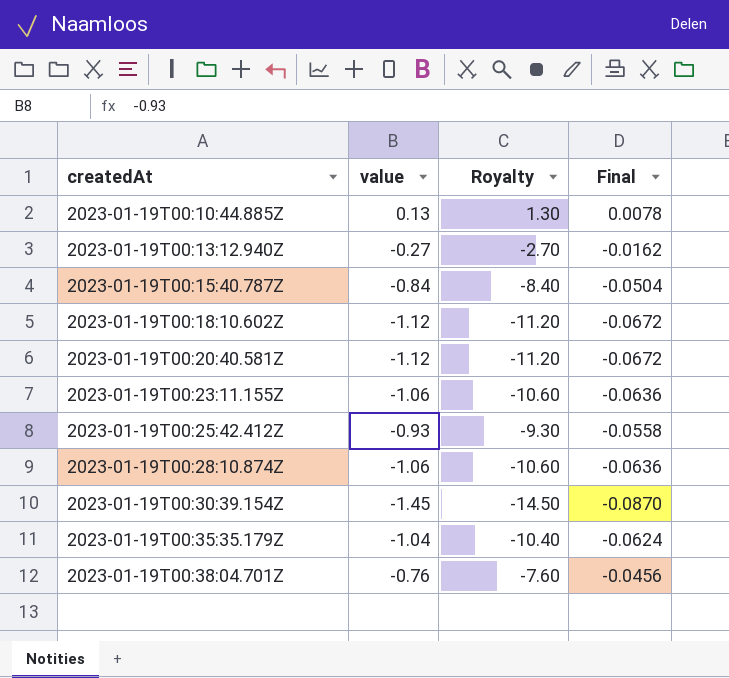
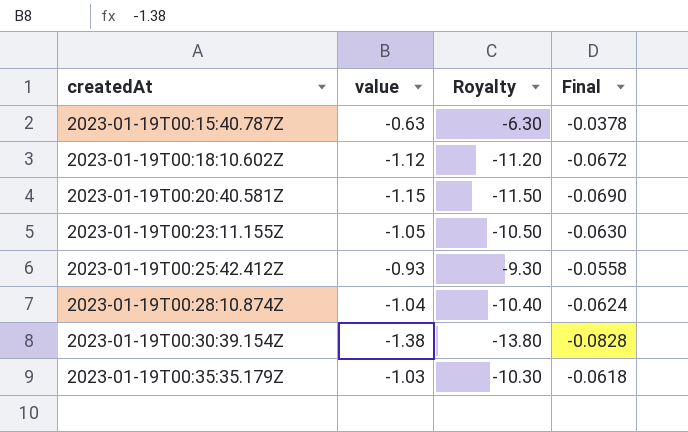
row 2023-01-19T00:10:44.885Z: 0.13 | 1.30 | 0.0078 -> none
row 2023-01-19T00:13:12.940Z: -0.27 | -2.70 | -0.0162 -> none
row 2023-01-19T00:38:04.701Z: -0.76 | -7.60 | -0.0456 -> none
2023-01-19T00:15:40.787Z | value: -0.84 -> -0.63
2023-01-19T00:15:40.787Z | Royalty: -8.40 -> -6.30
2023-01-19T00:15:40.787Z | Final: -0.0504 -> -0.0378
2023-01-19T00:20:40.581Z | value: -1.12 -> -1.15
2023-01-19T00:20:40.581Z | Royalty: -11.20 -> -11.50
2023-01-19T00:20:40.581Z | Final: -0.0672 -> -0.0690
2023-01-19T00:23:11.155Z | value: -1.06 -> -1.05
2023-01-19T00:23:11.155Z | Royalty: -10.60 -> -10.50
2023-01-19T00:23:11.155Z | Final: -0.0636 -> -0.0630
2023-01-19T00:28:10.874Z | value: -1.06 -> -1.04
2023-01-19T00:28:10.874Z | Royalty: -10.60 -> -10.40
2023-01-19T00:28:10.874Z | Final: -0.0636 -> -0.0624
2023-01-19T00:30:39.154Z | value: -1.45 -> -1.38
2023-01-19T00:30:39.154Z | Royalty: -14.50 -> -13.80
2023-01-19T00:30:39.154Z | Final: -0.0870 -> -0.0828
2023-01-19T00:35:35.179Z | value: -1.04 -> -1.03
2023-01-19T00:35:35.179Z | Royalty: -10.40 -> -10.30
2023-01-19T00:35:35.179Z | Final: -0.0624 -> -0.0618

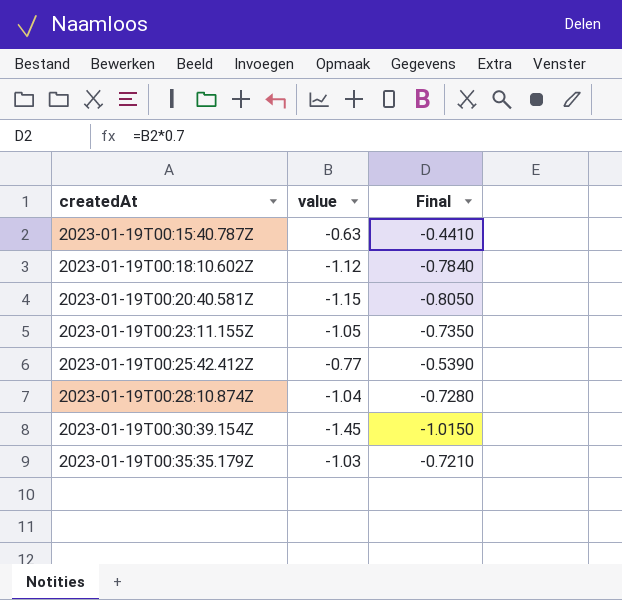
column Royalty | formula: [value] * 10 -> none
column Final | formula: [value] * 0.06 -> [value] * 0.7
2023-01-19T00:25:42.412Z | value: -0.93 -> -0.77
2023-01-19T00:30:39.154Z | value: -1.38 -> -1.45

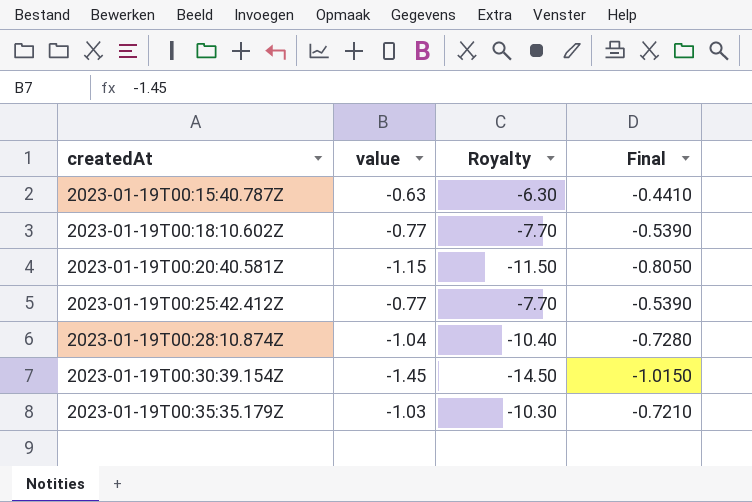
column Royalty | formula: none -> [value] * 10
row 2023-01-19T00:23:11.155Z: -1.05 | -0.7350 -> none
2023-01-19T00:18:10.602Z | value: -1.12 -> -0.77
2023-01-19T00:18:10.602Z | Final: -0.7840 -> -0.5390

